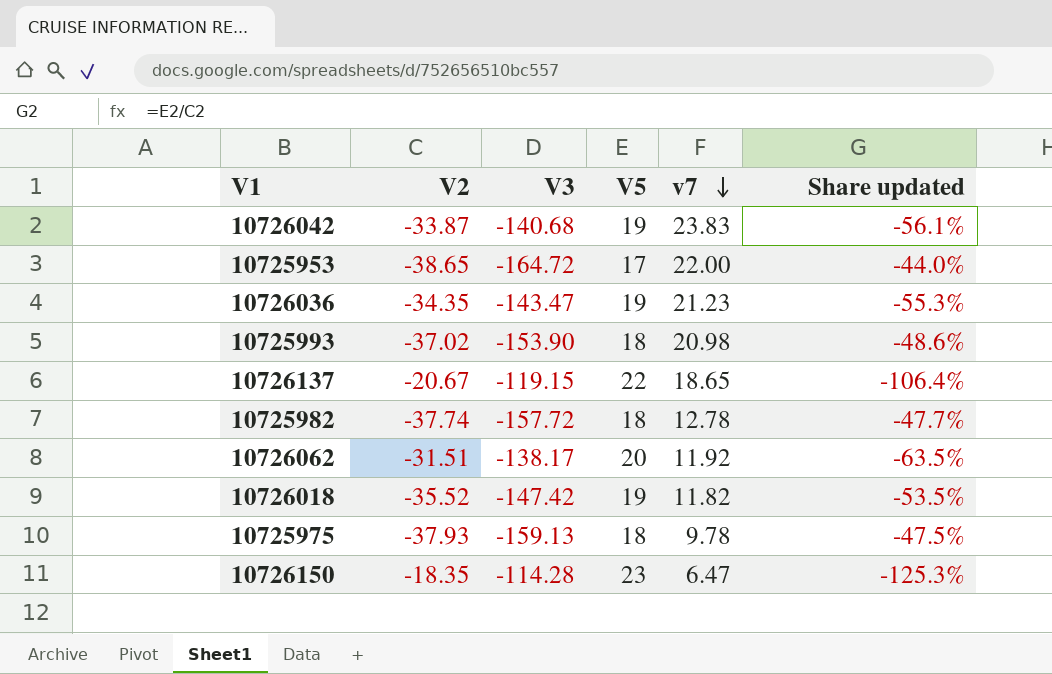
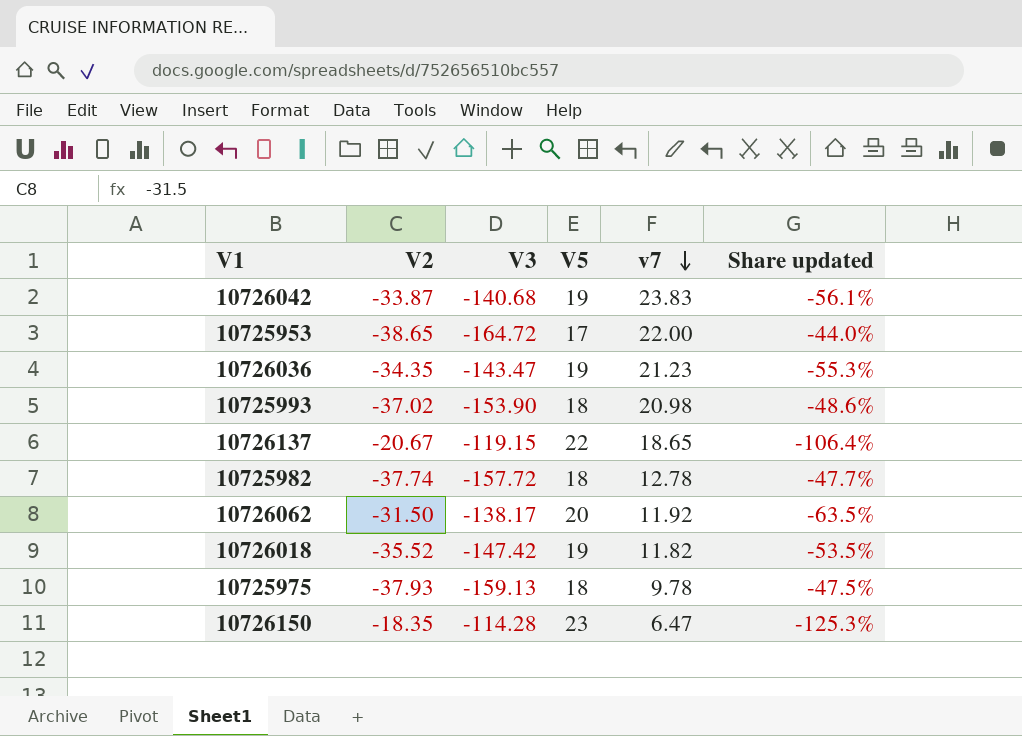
10726062 | V2: -31.51 -> -31.50

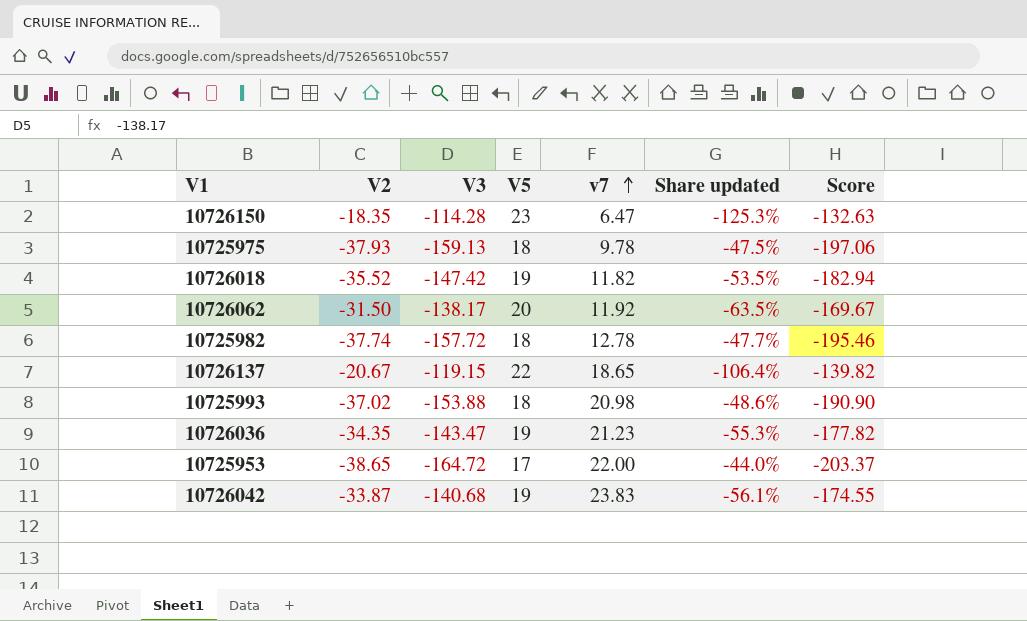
row order: v7 descending -> v7 ascending
column Score | formula: none -> [V2] + [V3]
10725993 | V3: -153.90 -> -153.88

